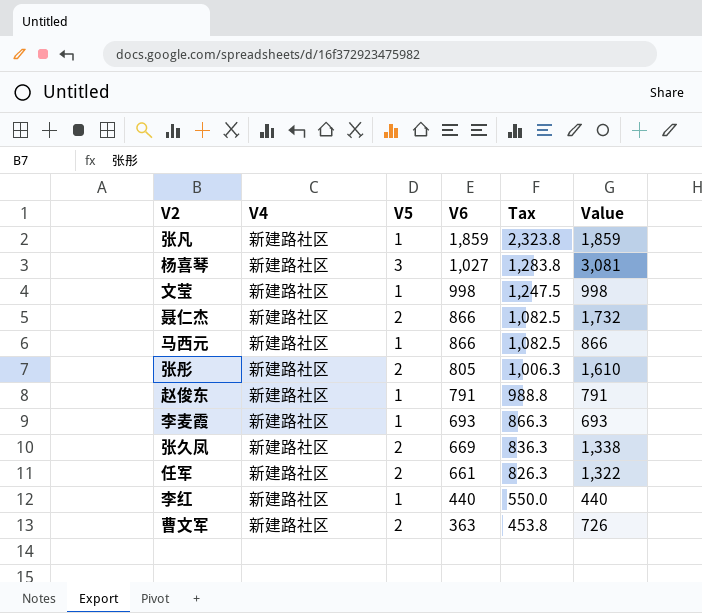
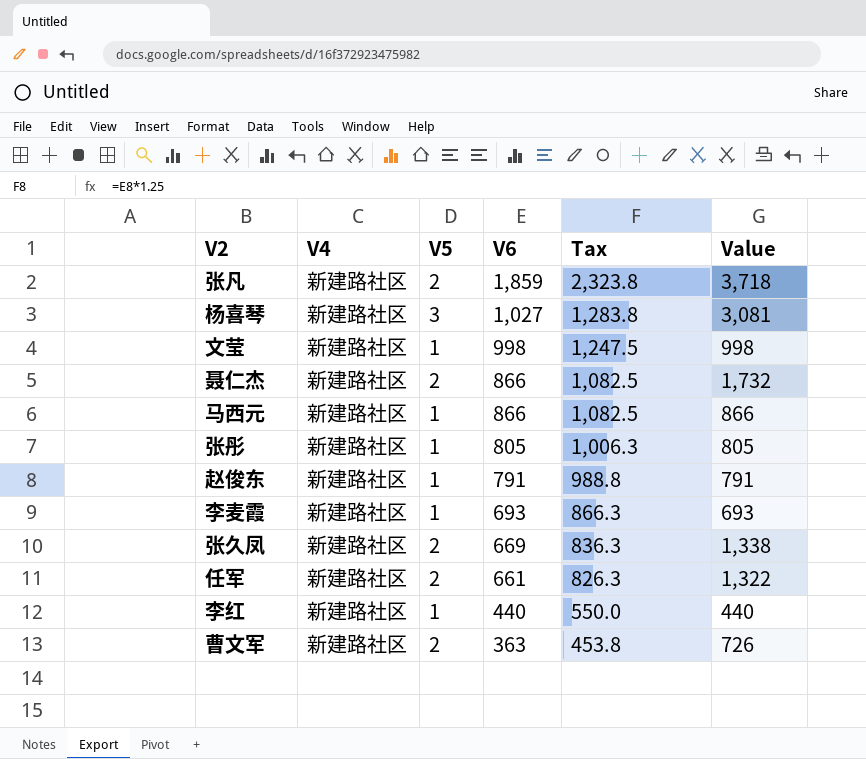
张凡 | V5: 1 -> 2
张凡 | Value: 1,859 -> 3,718
张彤 | V5: 2 -> 1
张彤 | Value: 1,610 -> 805

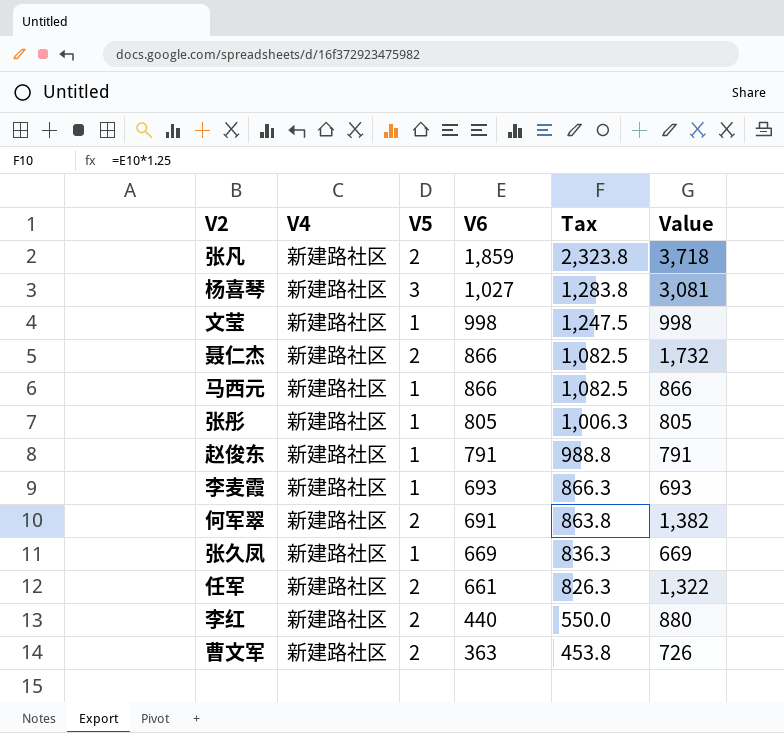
row 何军翠: none -> 新建路社区 | 2 | 691 | 863.8 | 1,382
张久凤 | V5: 2 -> 1
张久凤 | Value: 1,338 -> 669
李红 | V5: 1 -> 2
李红 | Value: 440 -> 880

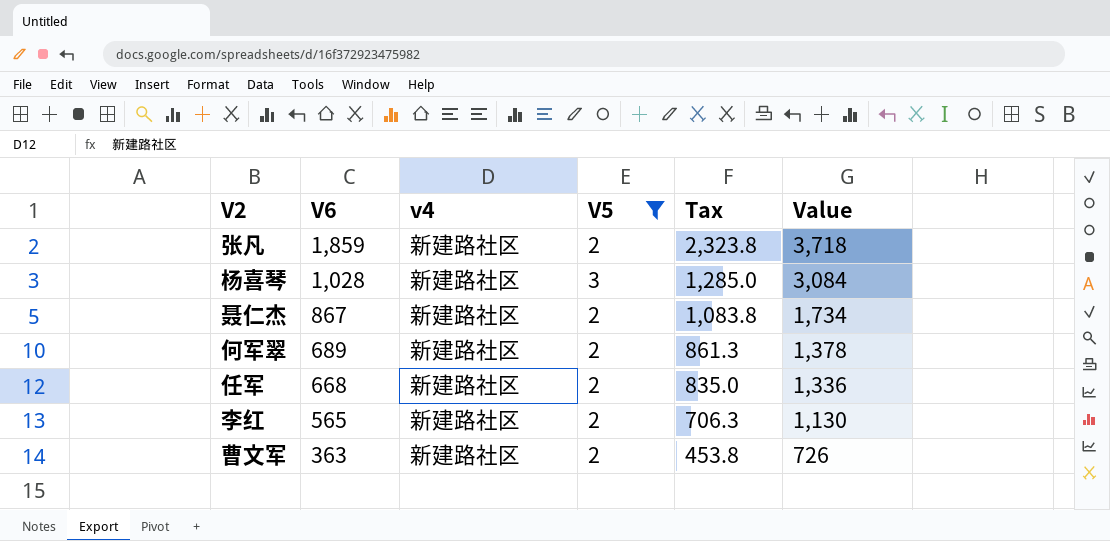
filter: none -> V5 != 1
column V6 | position: 4 -> 2
column name: V4 -> v4
杨喜琴 | V6: 1,027 -> 1,028
杨喜琴 | Tax: 1,283.8 -> 1,285.0
杨喜琴 | Value: 3,081 -> 3,084
聂仁杰 | V6: 866 -> 867
聂仁杰 | Tax: 1,082.5 -> 1,083.8
聂仁杰 | Value: 1,732 -> 1,734
何军翠 | V6: 691 -> 689
何军翠 | Tax: 863.8 -> 861.3
何军翠 | Value: 1,382 -> 1,378
任军 | V6: 661 -> 668
任军 | Tax: 826.3 -> 835.0
任军 | Value: 1,322 -> 1,336
李红 | V6: 440 -> 565
李红 | Tax: 550.0 -> 706.3
李红 | Value: 880 -> 1,130

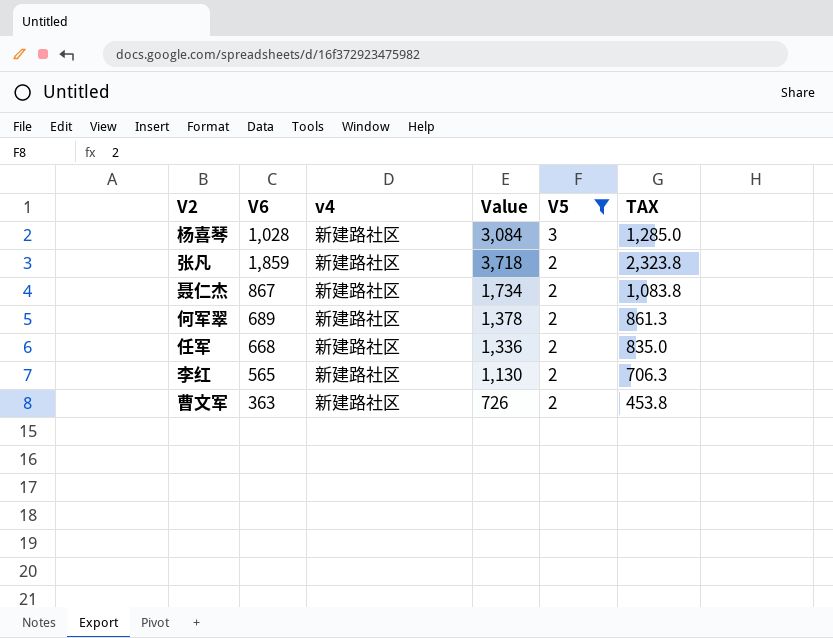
row order: V6 descending -> V5 descending
column Value | position: 6 -> 4
column name: Tax -> TAX

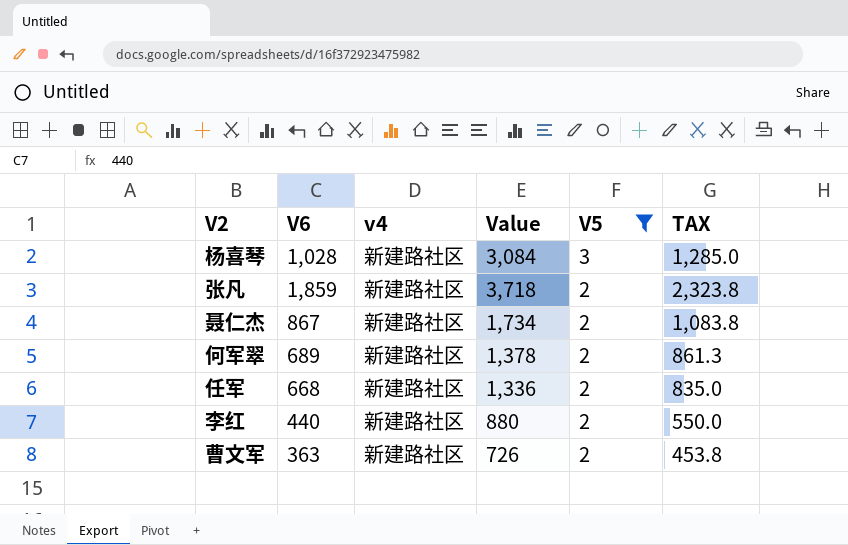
李红 | V6: 565 -> 440
李红 | Value: 1,130 -> 880
李红 | TAX: 706.3 -> 550.0

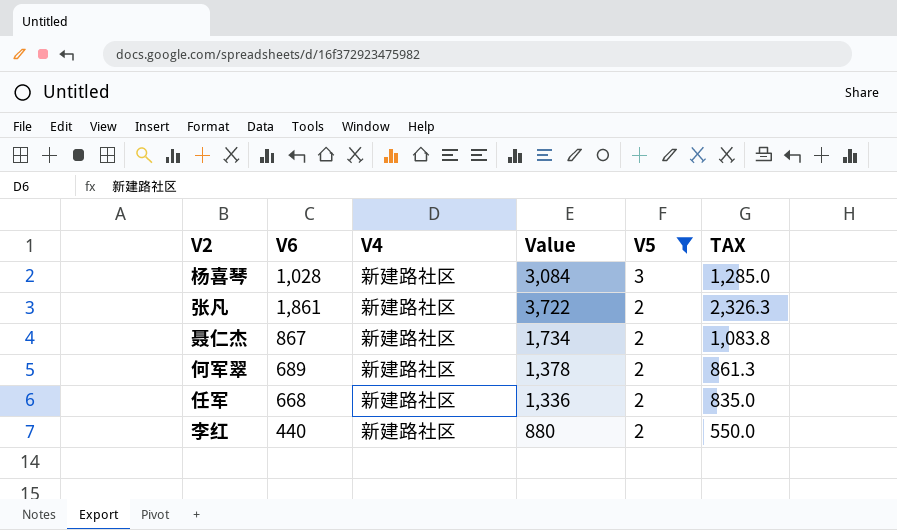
column name: v4 -> V4
row 曹文军: 363 | 新建路社区 | 726 | 2 | 453.8 -> none
张凡 | V6: 1,859 -> 1,861
张凡 | Value: 3,718 -> 3,722
张凡 | TAX: 2,323.8 -> 2,326.3

